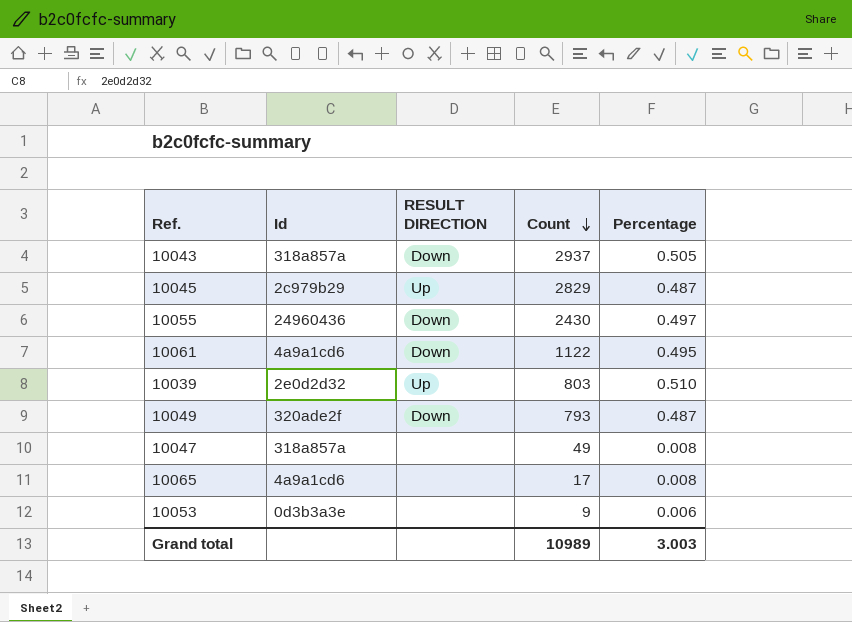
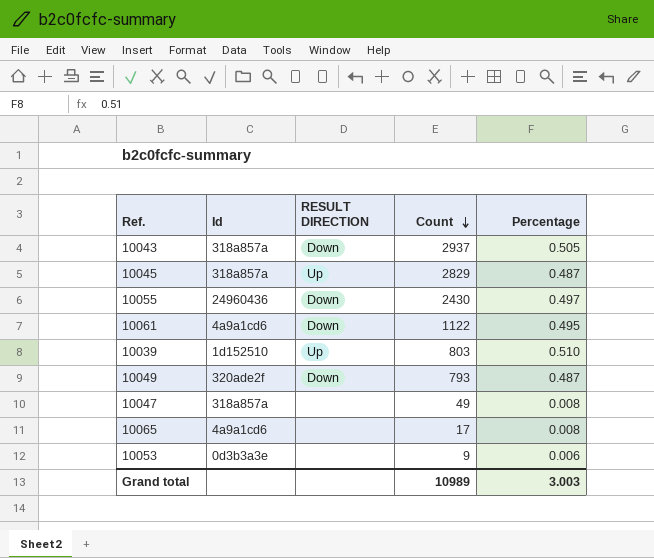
10045 | Id: 2c979b29 -> 318a857a
10039 | Id: 2e0d2d32 -> 1d152510

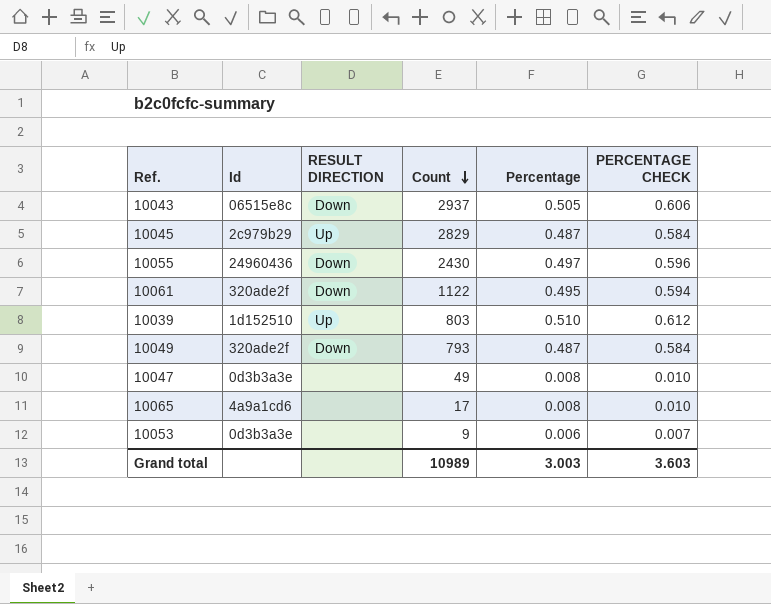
column PERCENTAGE CHECK | formula: none -> [Percentage] * 1.2
10043 | Id: 318a857a -> 06515e8c
10045 | Id: 318a857a -> 2c979b29
10061 | Id: 4a9a1cd6 -> 320ade2f
10047 | Id: 318a857a -> 0d3b3a3e

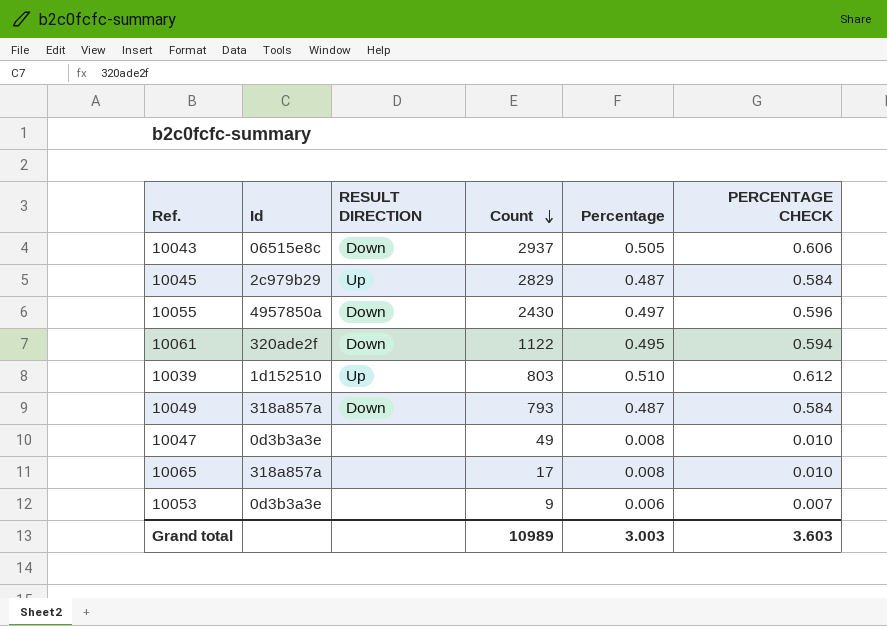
10055 | Id: 24960436 -> 4957850a
10049 | Id: 320ade2f -> 318a857a
10065 | Id: 4a9a1cd6 -> 318a857a

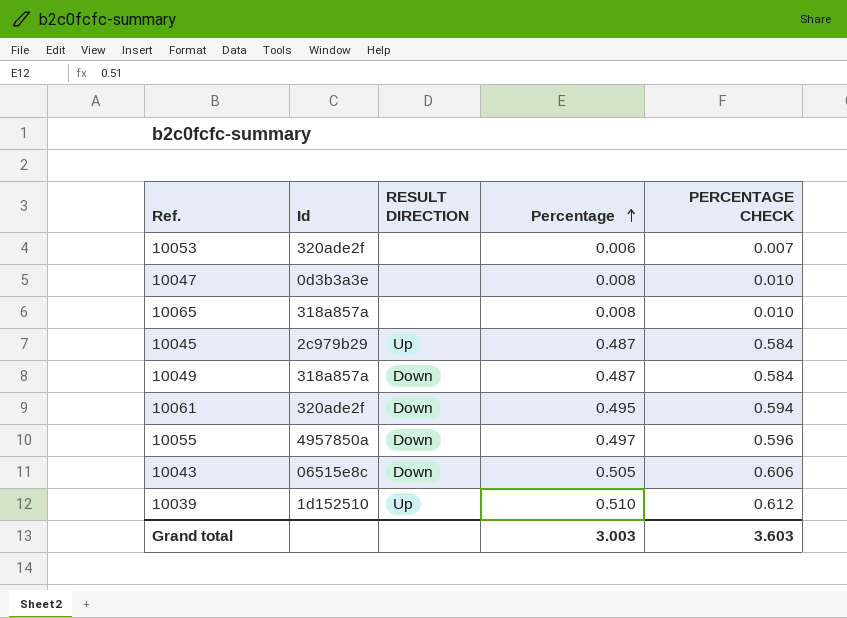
row order: Count descending -> Percentage ascending
column Count | position: 4 -> none
10053 | Id: 0d3b3a3e -> 320ade2f

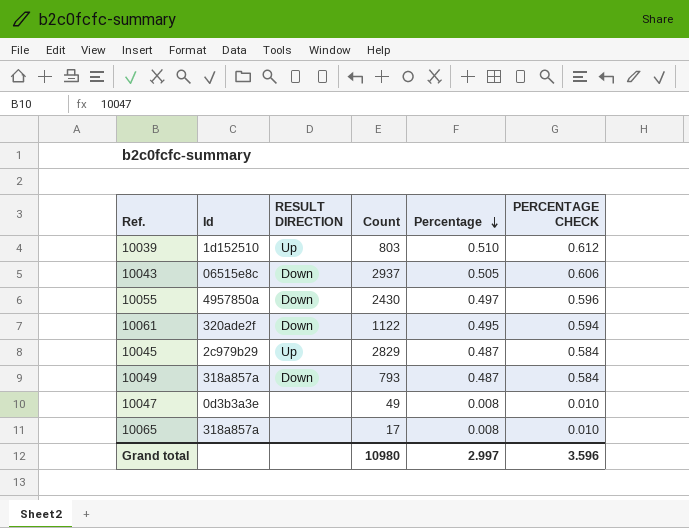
row order: Percentage ascending -> Percentage descending
column Count | position: none -> 4
row 10053: 320ade2f | none | 0.006 | 0.007 -> none
Grand total | Percentage: 3.003 -> 2.997
Grand total | PERCENTAGE CHECK: 3.603 -> 3.596

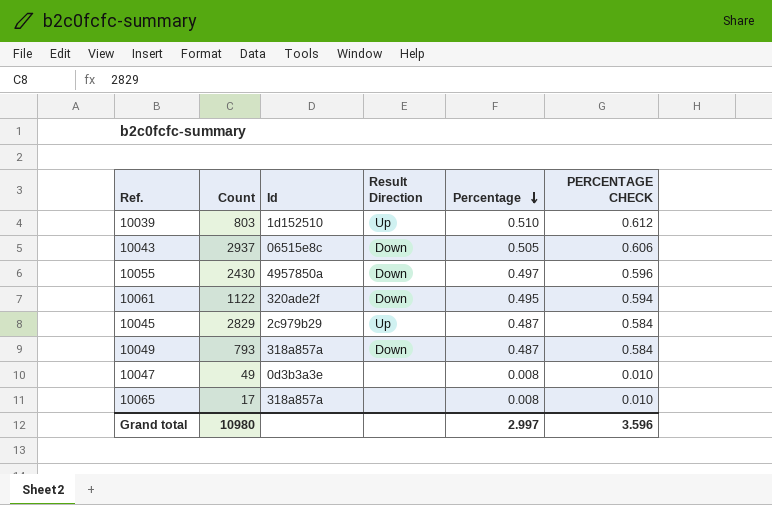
column Count | position: 4 -> 2
column name: RESULT DIRECTION -> Result Direction

